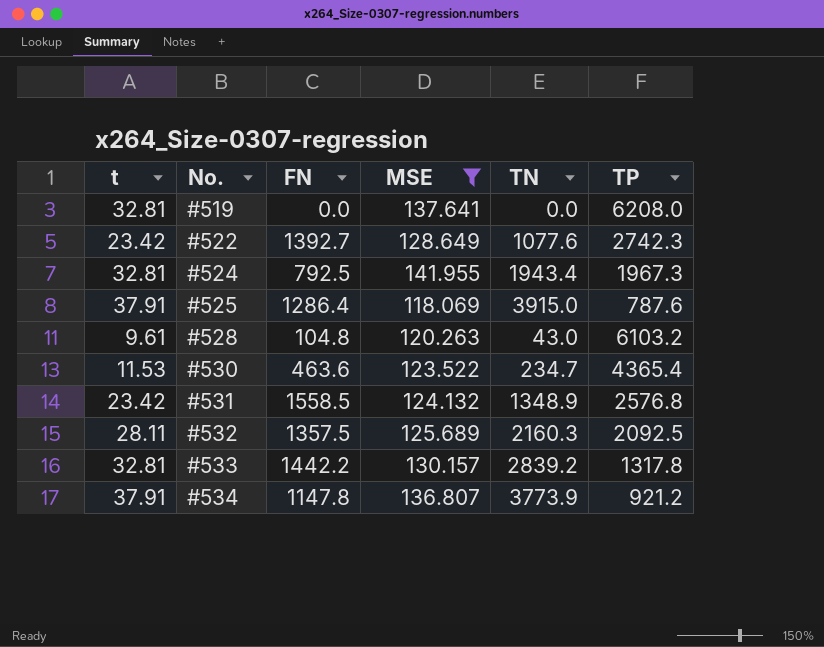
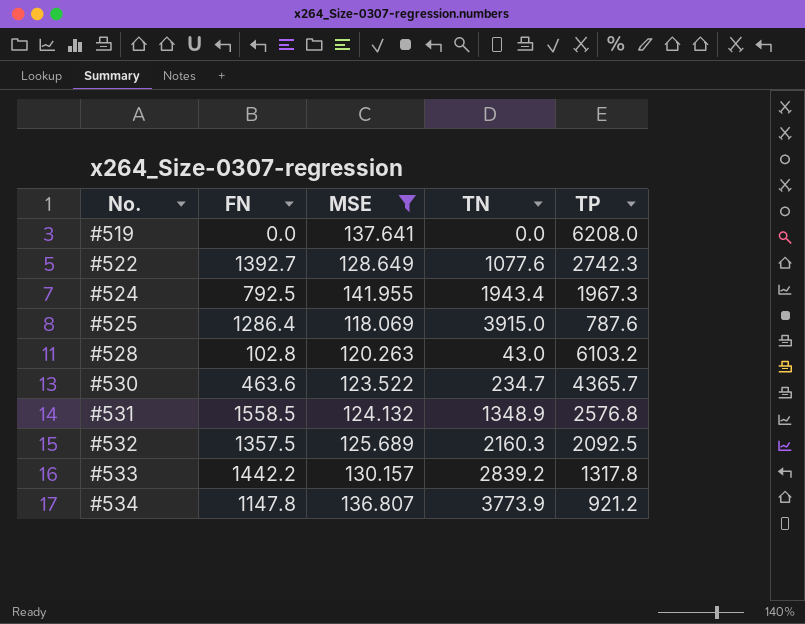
column t | position: 1 -> none
#528 | FN: 104.8 -> 102.8
#530 | TP: 4365.4 -> 4365.7

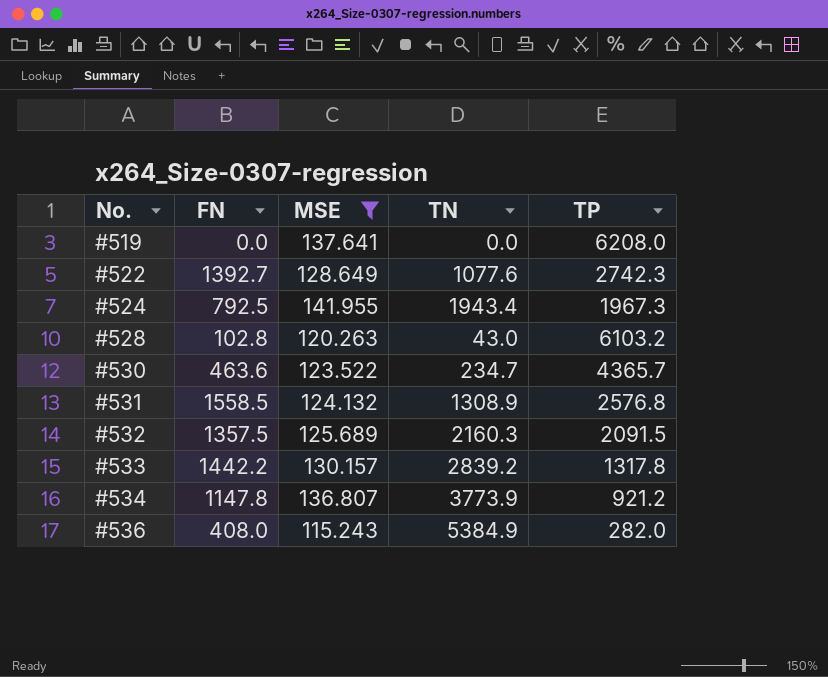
row #525: 1286.4 | 118.069 | 3915.0 | 787.6 -> none
#531 | TN: 1348.9 -> 1308.9
#532 | TP: 2092.5 -> 2091.5
row #536: none -> 408.0 | 115.243 | 5384.9 | 282.0

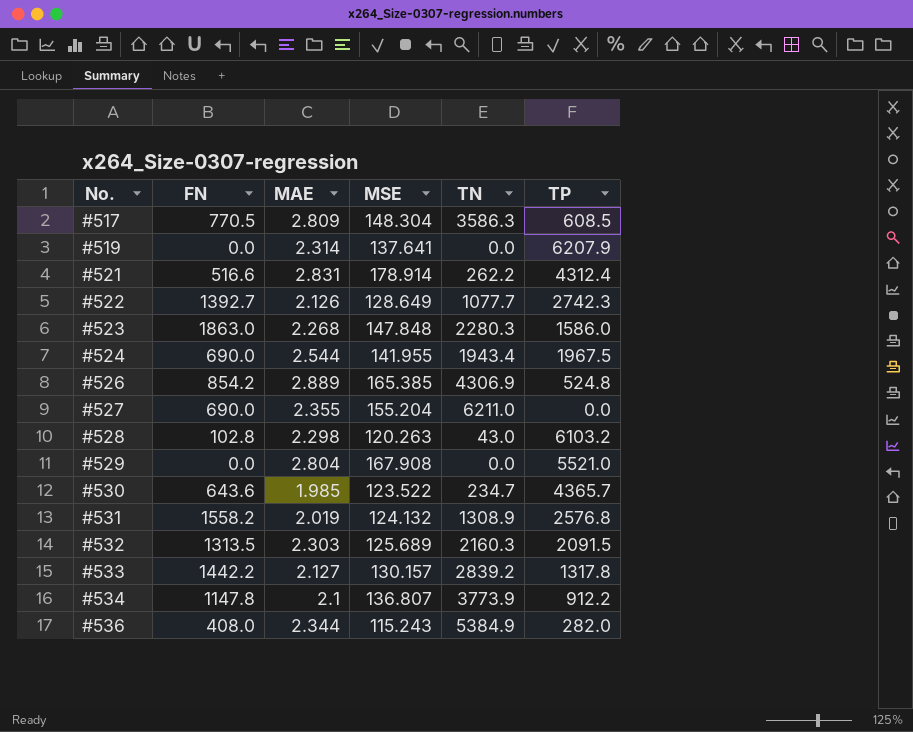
filter: MSE <= 141.955 -> none
column MAE | position: none -> 3
#519 | TP: 6208.0 -> 6207.9
#522 | TN: 1077.6 -> 1077.7
#524 | FN: 792.5 -> 690.0
#524 | TP: 1967.3 -> 1967.5
#530 | FN: 463.6 -> 643.6
#531 | FN: 1558.5 -> 1558.2
#532 | FN: 1357.5 -> 1313.5
#534 | TP: 921.2 -> 912.2

